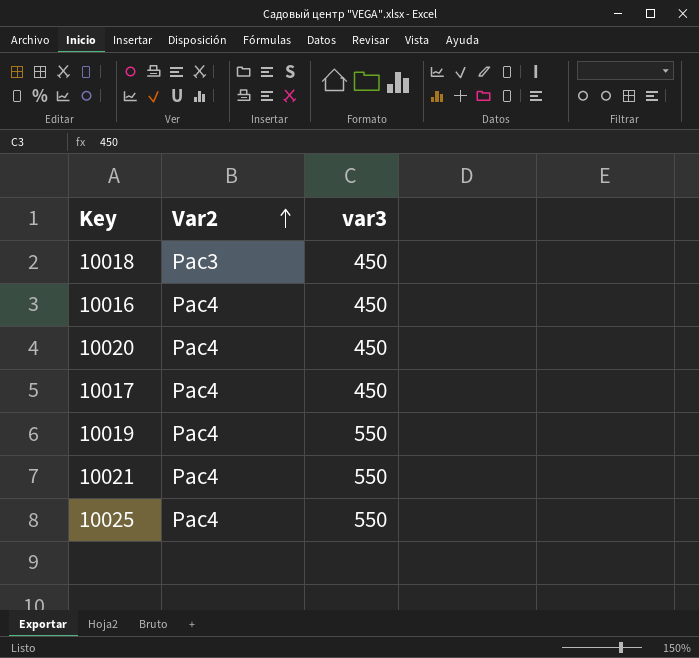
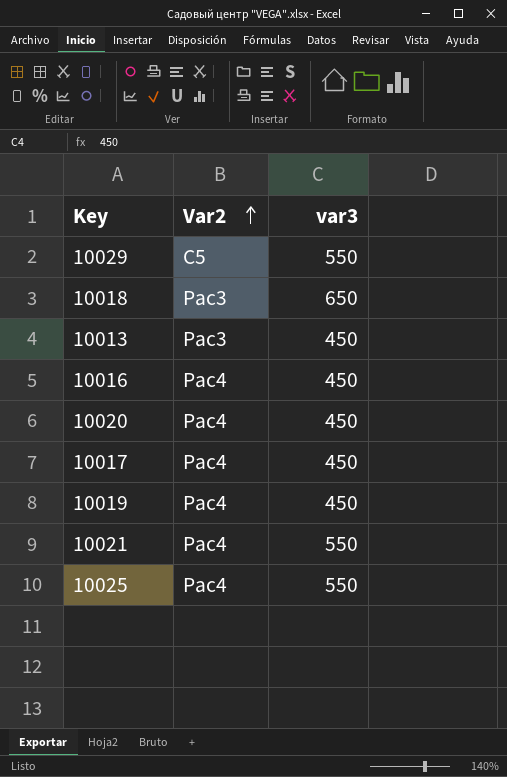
row 10029: none -> C5 | 550
10018 | var3: 450 -> 650
row 10013: none -> Pac3 | 450
10019 | var3: 550 -> 450

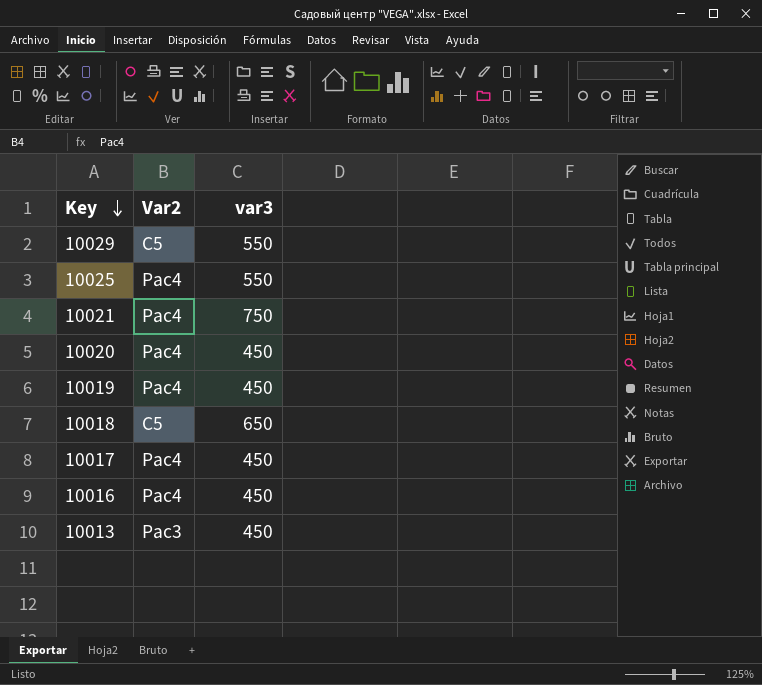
row order: Var2 ascending -> Key descending
10021 | var3: 550 -> 750
10018 | Var2: Pac3 -> C5

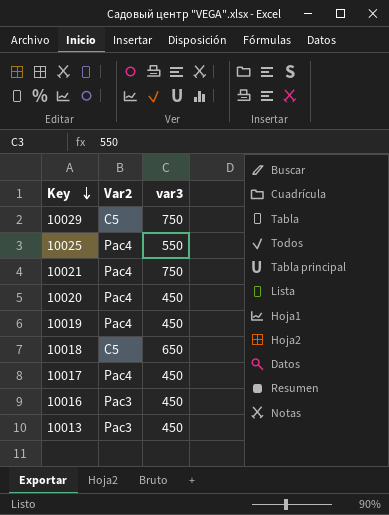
10029 | var3: 550 -> 750
10016 | Var2: Pac4 -> Pac3

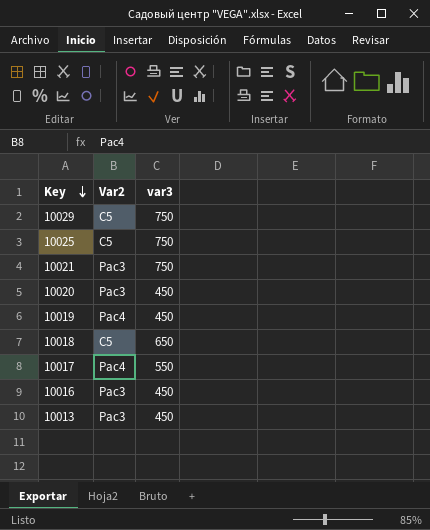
10025 | Var2: Pac4 -> C5
10025 | var3: 550 -> 750
10021 | Var2: Pac4 -> Pac3
10020 | Var2: Pac4 -> Pac3
10017 | var3: 450 -> 550

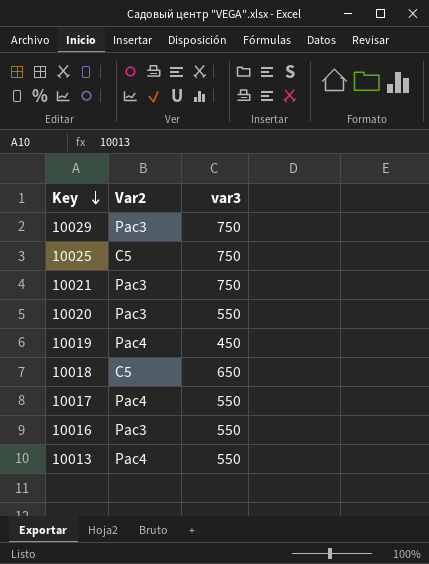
10029 | Var2: C5 -> Pac3
10020 | var3: 450 -> 550
10016 | var3: 450 -> 550
10013 | Var2: Pac3 -> Pac4
10013 | var3: 450 -> 550

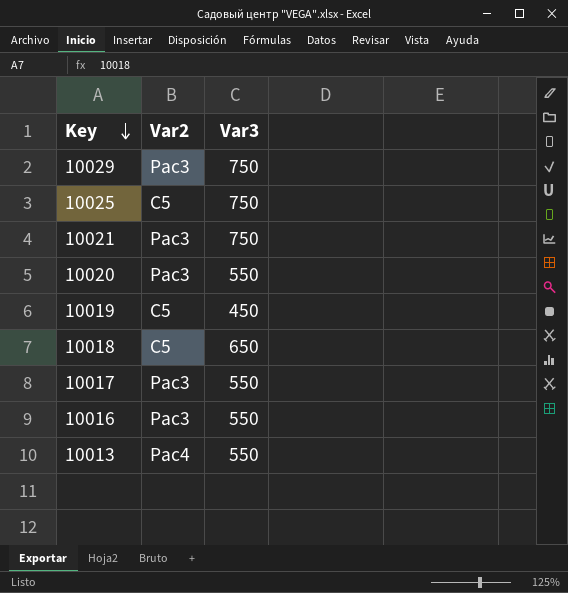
column name: var3 -> Var3
10019 | Var2: Pac4 -> C5
10017 | Var2: Pac4 -> Pac3

